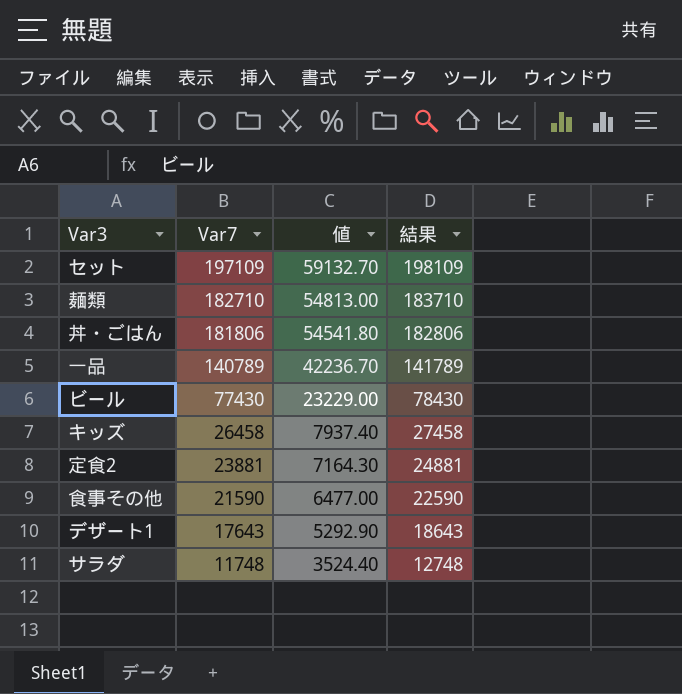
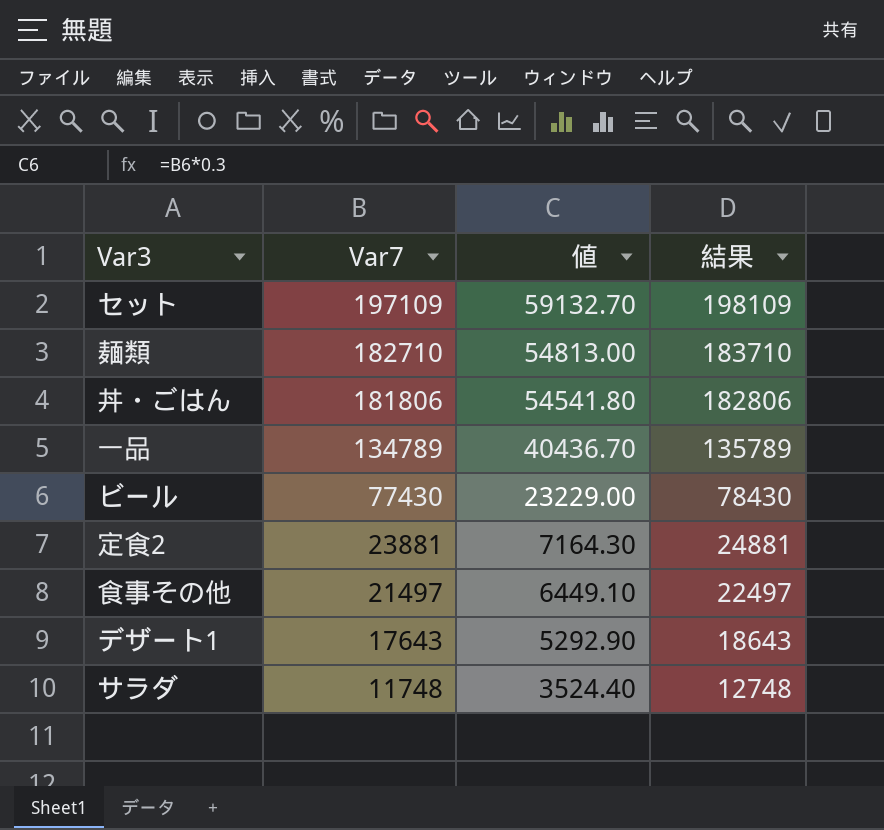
row キッズ: 26458 | 7937.40 | 27458 -> none
一品 | Var7: 140789 -> 134789
一品 | 値: 42236.70 -> 40436.70
一品 | 結果: 141789 -> 135789
食事その他 | Var7: 21590 -> 21497
食事その他 | 値: 6477.00 -> 6449.10
食事その他 | 結果: 22590 -> 22497

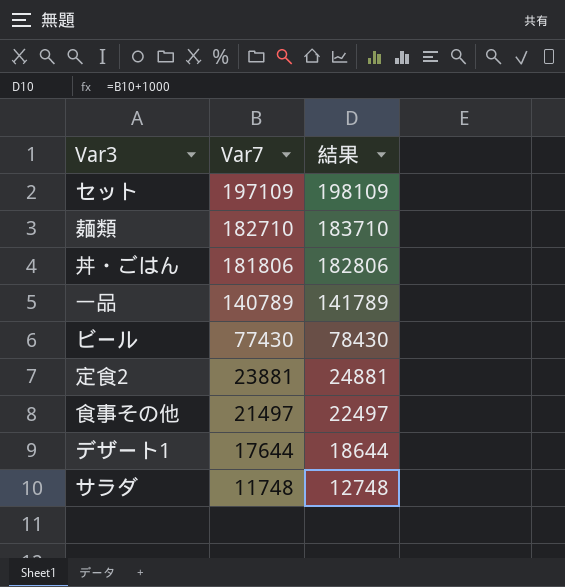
column 値 | formula: [Var7] * 0.3 -> none
一品 | Var7: 134789 -> 140789
一品 | 結果: 135789 -> 141789
デザート1 | Var7: 17643 -> 17644
デザート1 | 結果: 18643 -> 18644

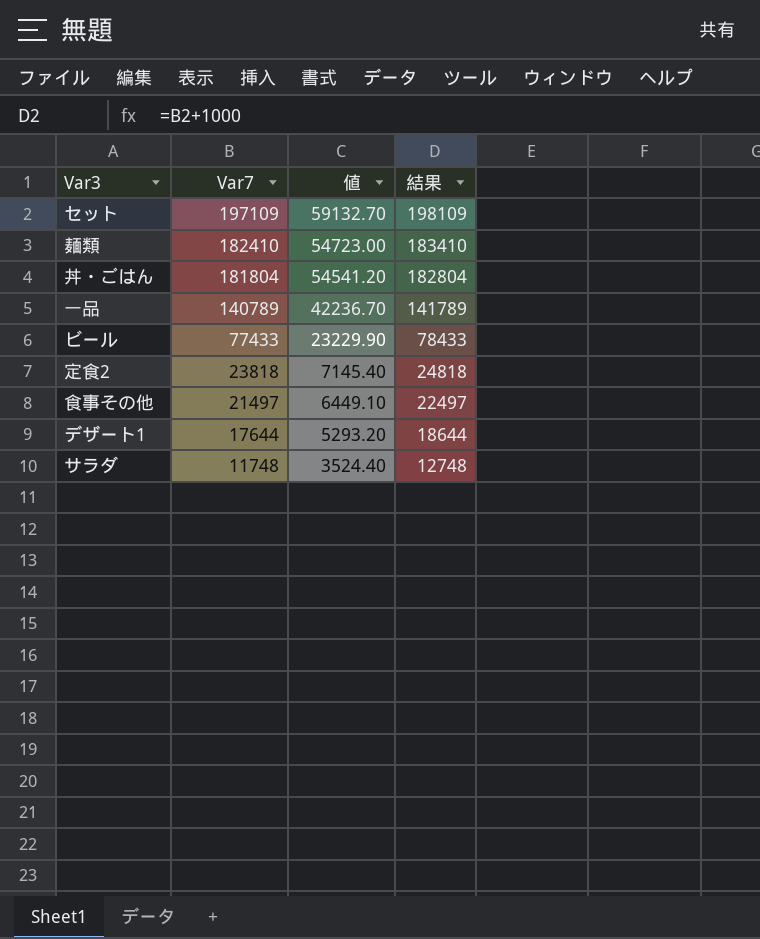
column 値 | formula: none -> [Var7] * 0.3
麺類 | Var7: 182710 -> 182410
麺類 | 結果: 183710 -> 183410
丼・ごはん | Var7: 181806 -> 181804
丼・ごはん | 結果: 182806 -> 182804
ビール | Var7: 77430 -> 77433
ビール | 結果: 78430 -> 78433
定食2 | Var7: 23881 -> 23818
定食2 | 結果: 24881 -> 24818

